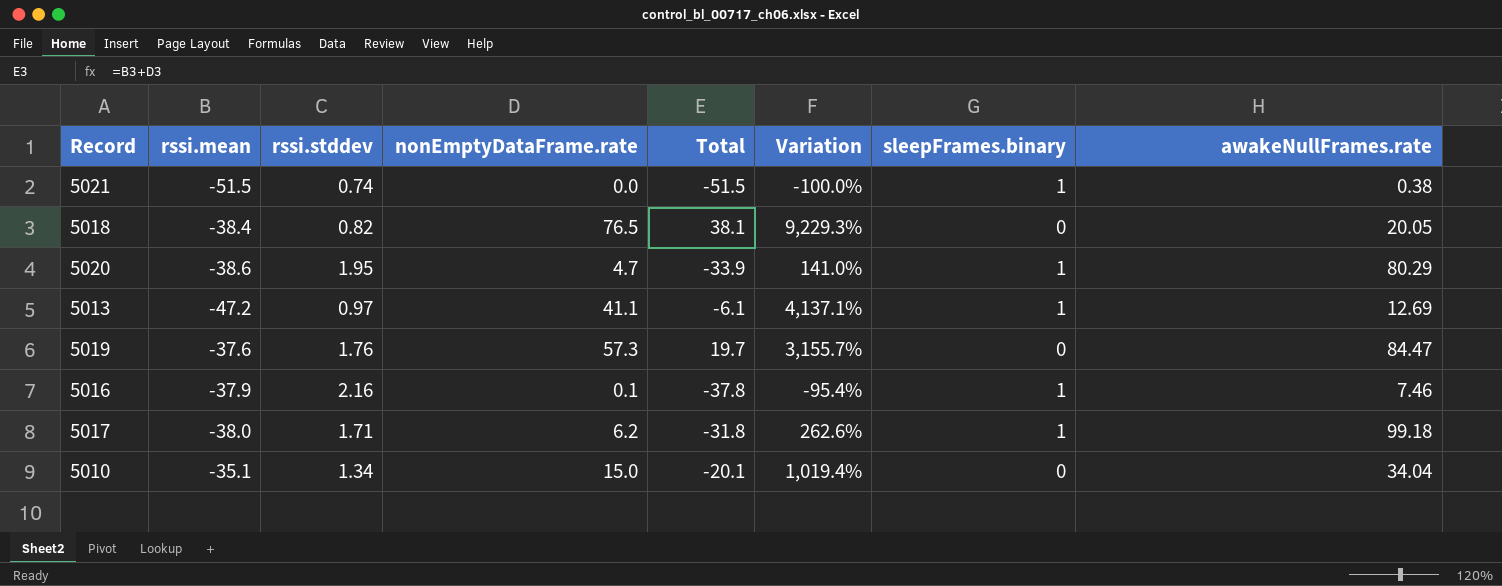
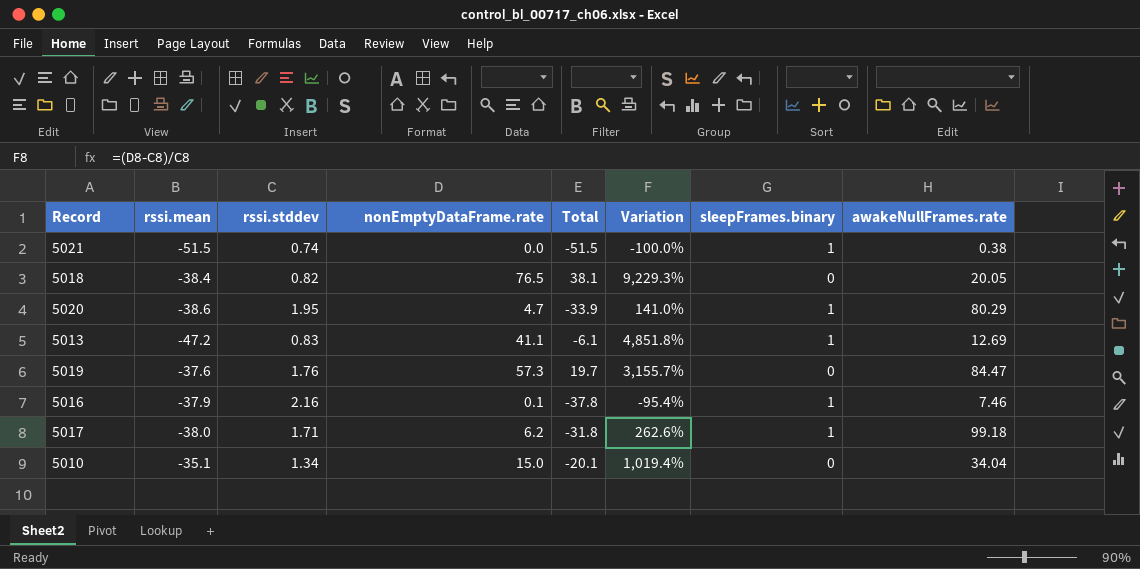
5013 | rssi.stddev: 0.97 -> 0.83
5013 | Variation: 4,137.1% -> 4,851.8%

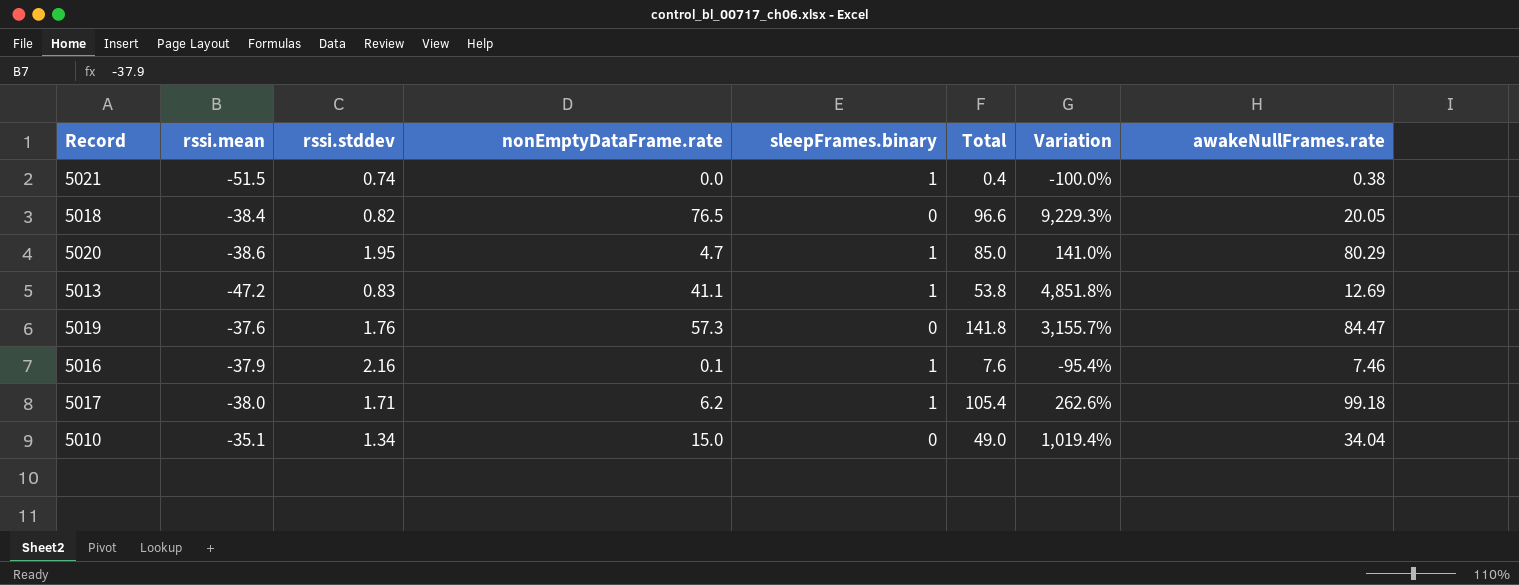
column sleepFrames.binary | position: 7 -> 5
column Total | formula: [rssi.mean] + [nonEmptyDataFrame.rate] -> [nonEmptyDataFrame.rate] + [awakeNullFrames.rate]

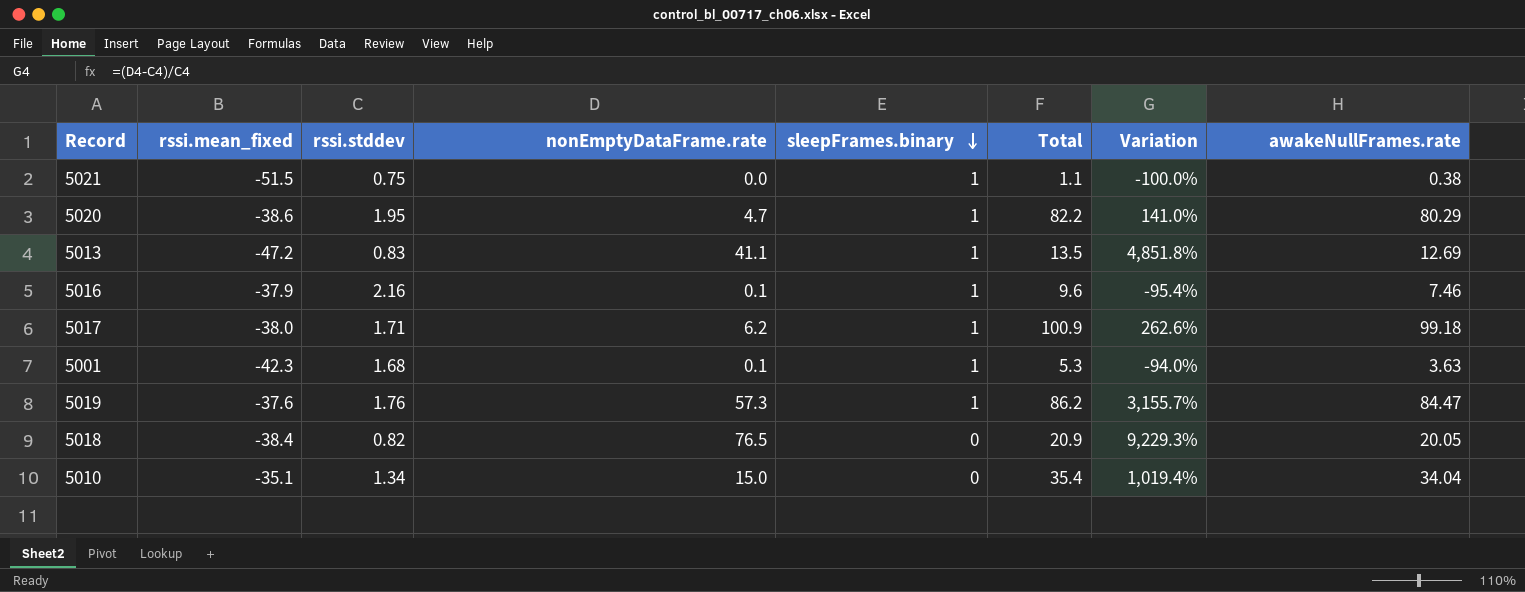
row order: none -> sleepFrames.binary descending
column name: rssi.mean -> rssi.mean_fixed
column Total | formula: [nonEmptyDataFrame.rate] + [awakeNullFrames.rate] -> [rssi.stddev] + [awakeNullFrames.rate]
5021 | rssi.stddev: 0.74 -> 0.75
row 5001: none -> -42.3 | 1.68 | 0.1 | 1 | 5.3 | -94.0% | 3.63
5019 | sleepFrames.binary: 0 -> 1

